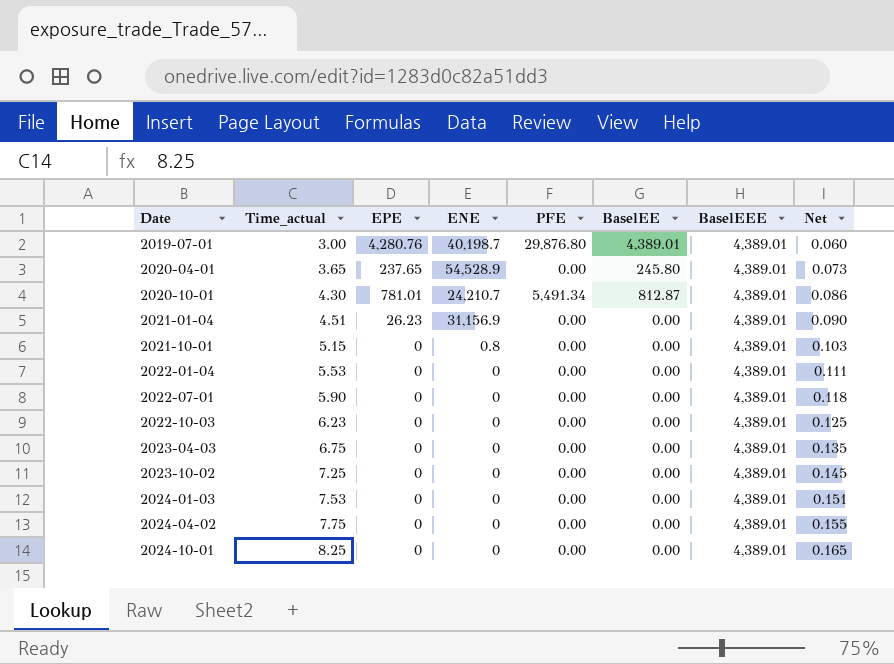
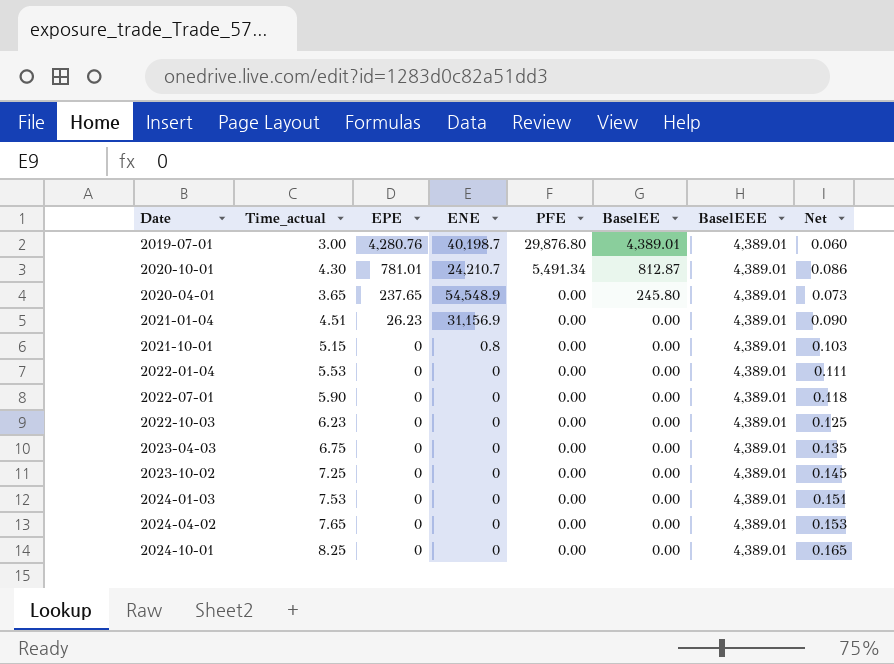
row order: Date ascending -> EPE descending
2020-04-01 | ENE: 54,528.9 -> 54,548.9
2024-04-02 | Time_actual: 7.75 -> 7.65
2024-04-02 | Net: 0.155 -> 0.153

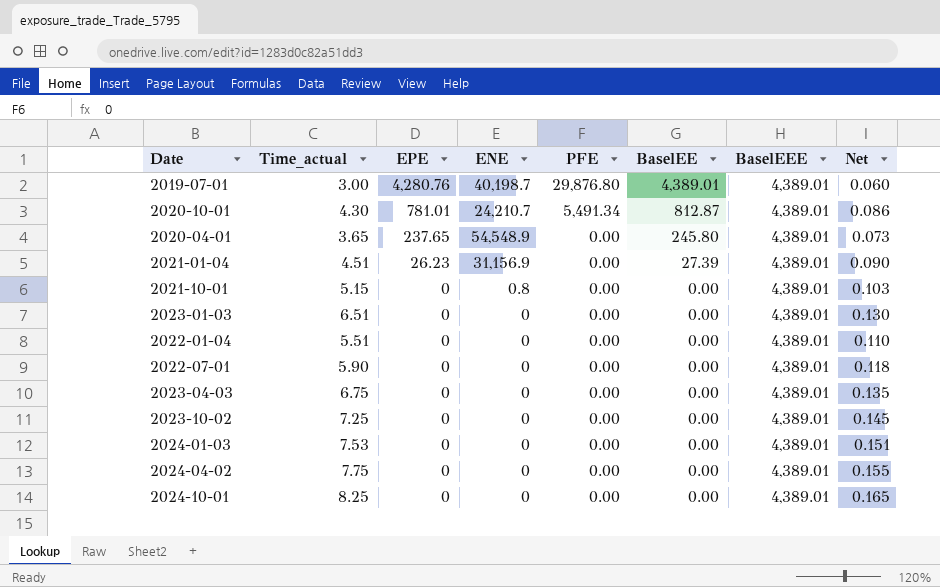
row 2022-10-03: 6.23 | 0 | 0 | 0.00 | 0.00 | 4,389.01 | 0.125 -> none
2021-01-04 | BaselEE: 0.00 -> 27.39
row 2023-01-03: none -> 6.51 | 0 | 0 | 0.00 | 0.00 | 4,389.01 | 0.130
2022-01-04 | Time_actual: 5.53 -> 5.51
2022-01-04 | Net: 0.111 -> 0.110
2024-04-02 | Time_actual: 7.65 -> 7.75
2024-04-02 | Net: 0.153 -> 0.155

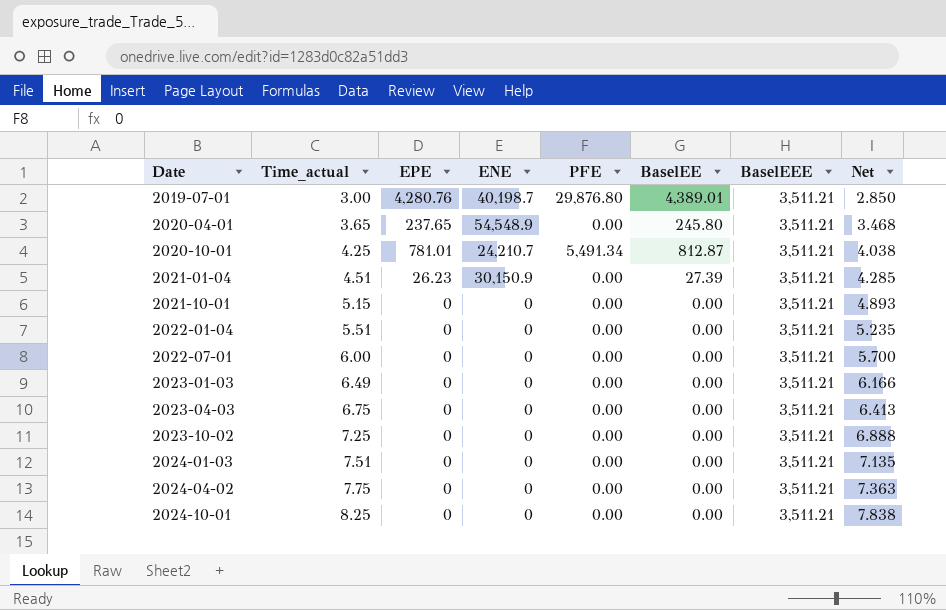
row order: EPE descending -> Date ascending
column Net | formula: [Time_actual] * 0.02 -> [Time_actual] * 0.95
2019-07-01 | BaselEEE: 4,389.01 -> 3,511.21
2020-04-01 | BaselEEE: 4,389.01 -> 3,511.21
2020-10-01 | Time_actual: 4.30 -> 4.25
2020-10-01 | BaselEEE: 4,389.01 -> 3,511.21
2021-01-04 | ENE: 31,156.9 -> 30,150.9
2021-01-04 | BaselEEE: 4,389.01 -> 3,511.21
2021-10-01 | ENE: 0.8 -> 0
2021-10-01 | BaselEEE: 4,389.01 -> 3,511.21
2022-01-04 | BaselEEE: 4,389.01 -> 3,511.21
2022-07-01 | Time_actual: 5.90 -> 6.00
2022-07-01 | BaselEEE: 4,389.01 -> 3,511.21
2023-01-03 | Time_actual: 6.51 -> 6.49
2023-01-03 | BaselEEE: 4,389.01 -> 3,511.21
2023-04-03 | BaselEEE: 4,389.01 -> 3,511.21
2023-10-02 | BaselEEE: 4,389.01 -> 3,511.21
2024-01-03 | Time_actual: 7.53 -> 7.51
2024-01-03 | BaselEEE: 4,389.01 -> 3,511.21
2024-04-02 | BaselEEE: 4,389.01 -> 3,511.21
2024-10-01 | BaselEEE: 4,389.01 -> 3,511.21

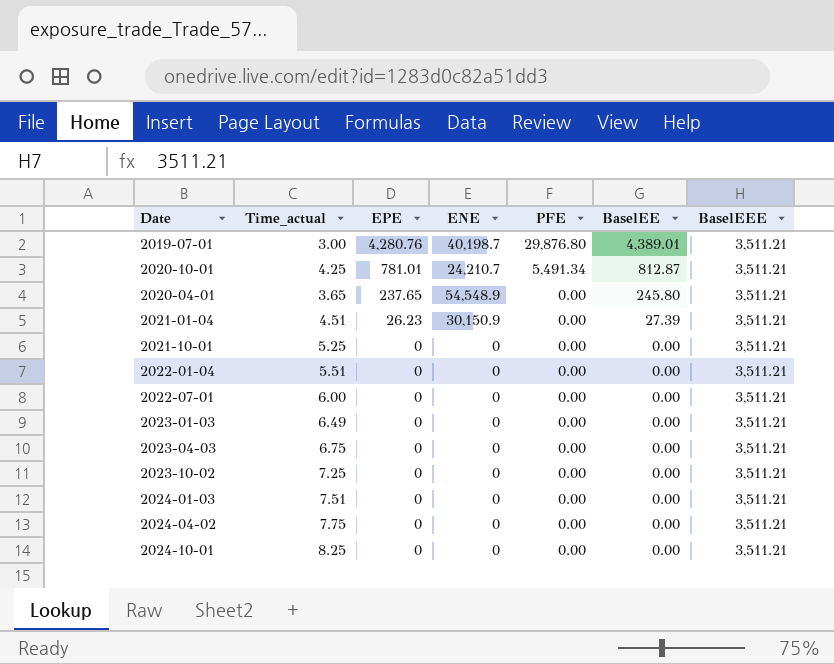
row order: Date ascending -> EPE descending
column Net | formula: [Time_actual] * 0.95 -> none
2021-10-01 | Time_actual: 5.15 -> 5.25

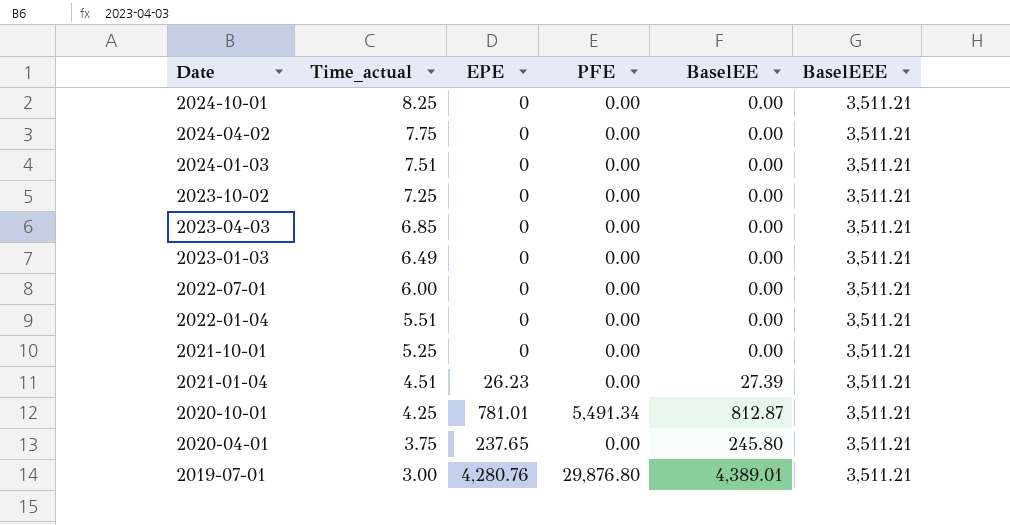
row order: EPE descending -> Date descending
column ENE | position: 4 -> none
2023-04-03 | Time_actual: 6.75 -> 6.85
2020-04-01 | Time_actual: 3.65 -> 3.75

